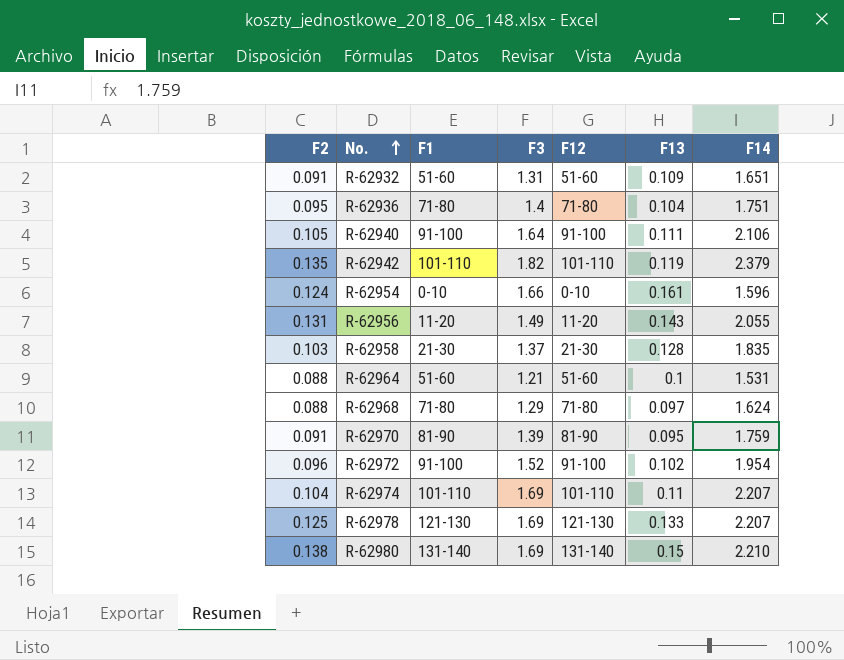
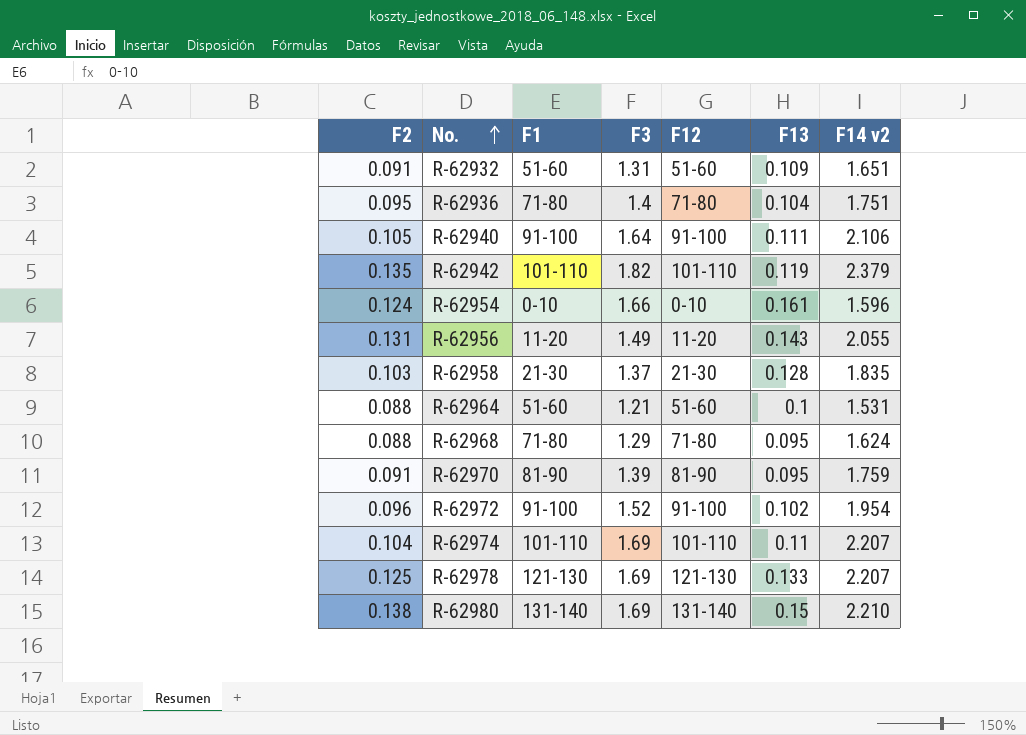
column name: F14 -> F14 v2
R-62968 | F13: 0.097 -> 0.095

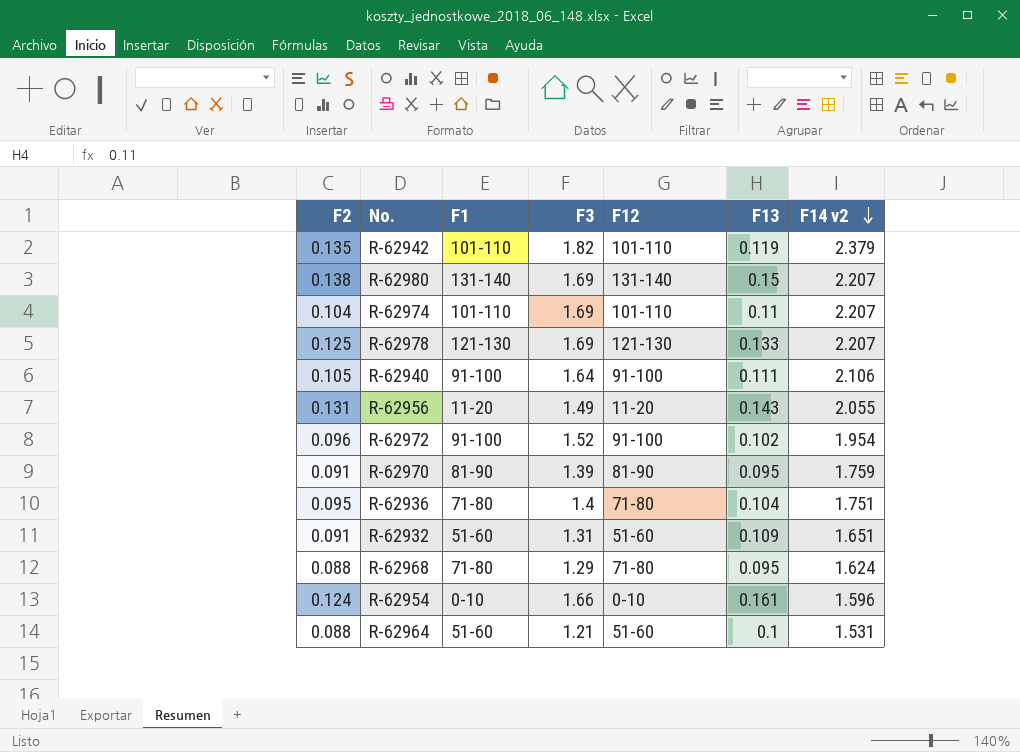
row order: No. ascending -> F14 v2 descending
row R-62958: 0.103 | 21-30 | 1.37 | 21-30 | 0.128 | 1.835 -> none
R-62980 | F14 v2: 2.210 -> 2.207

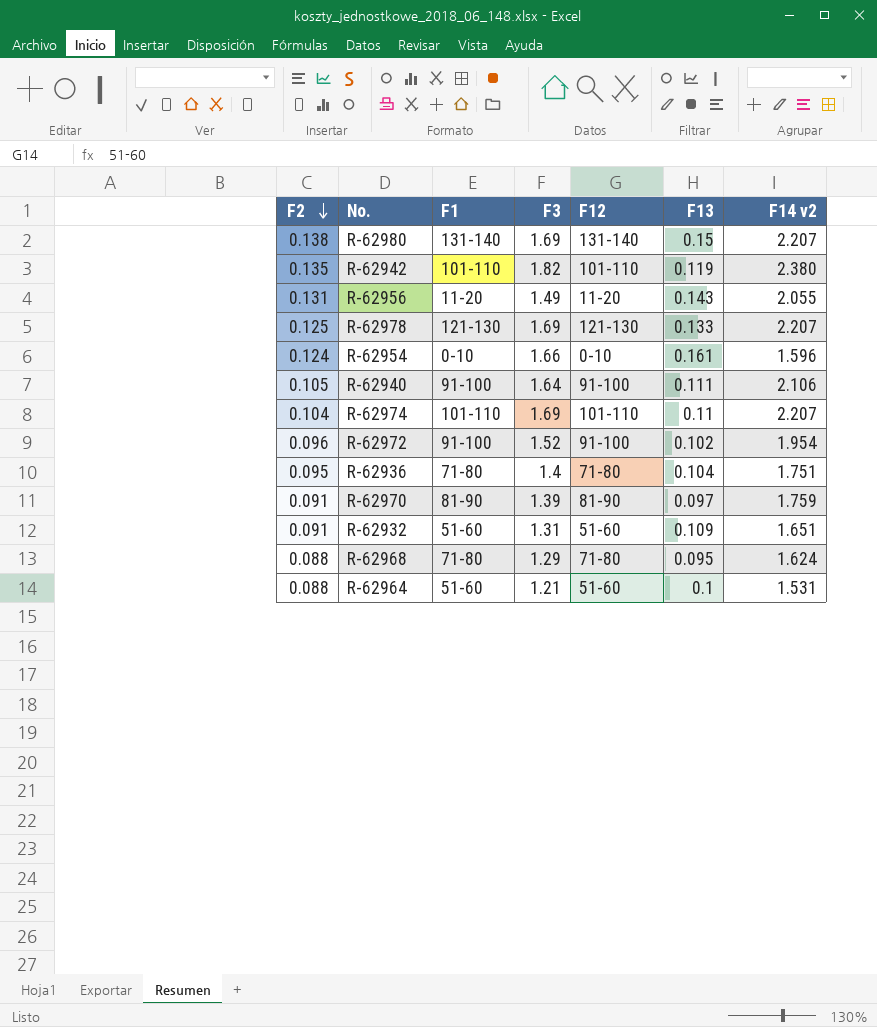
row order: F14 v2 descending -> F2 descending
R-62942 | F14 v2: 2.379 -> 2.380
R-62970 | F13: 0.095 -> 0.097

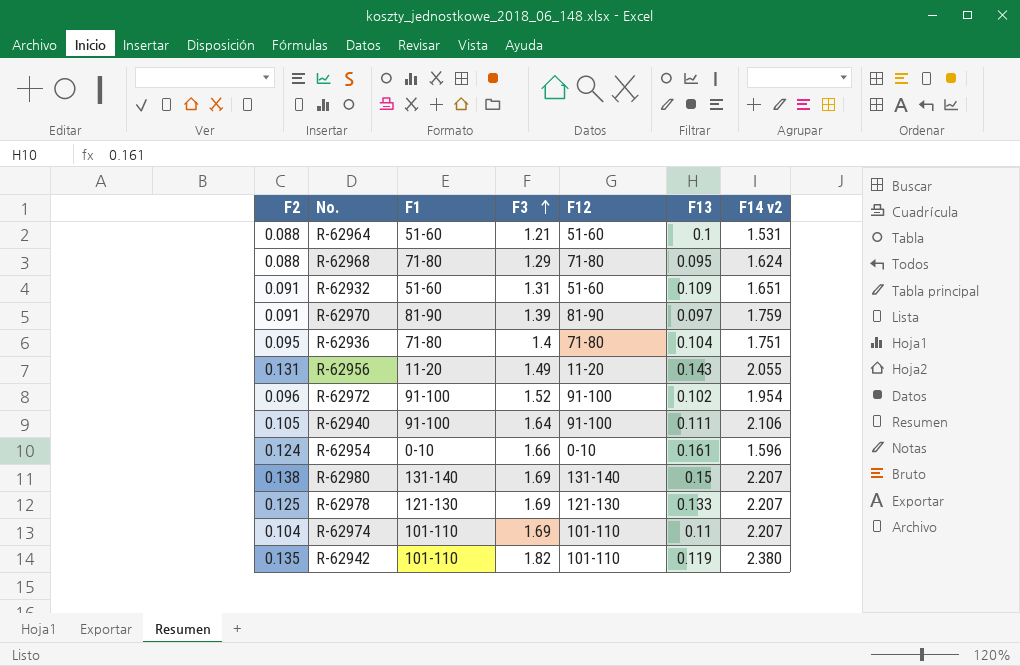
row order: F2 descending -> F3 ascending

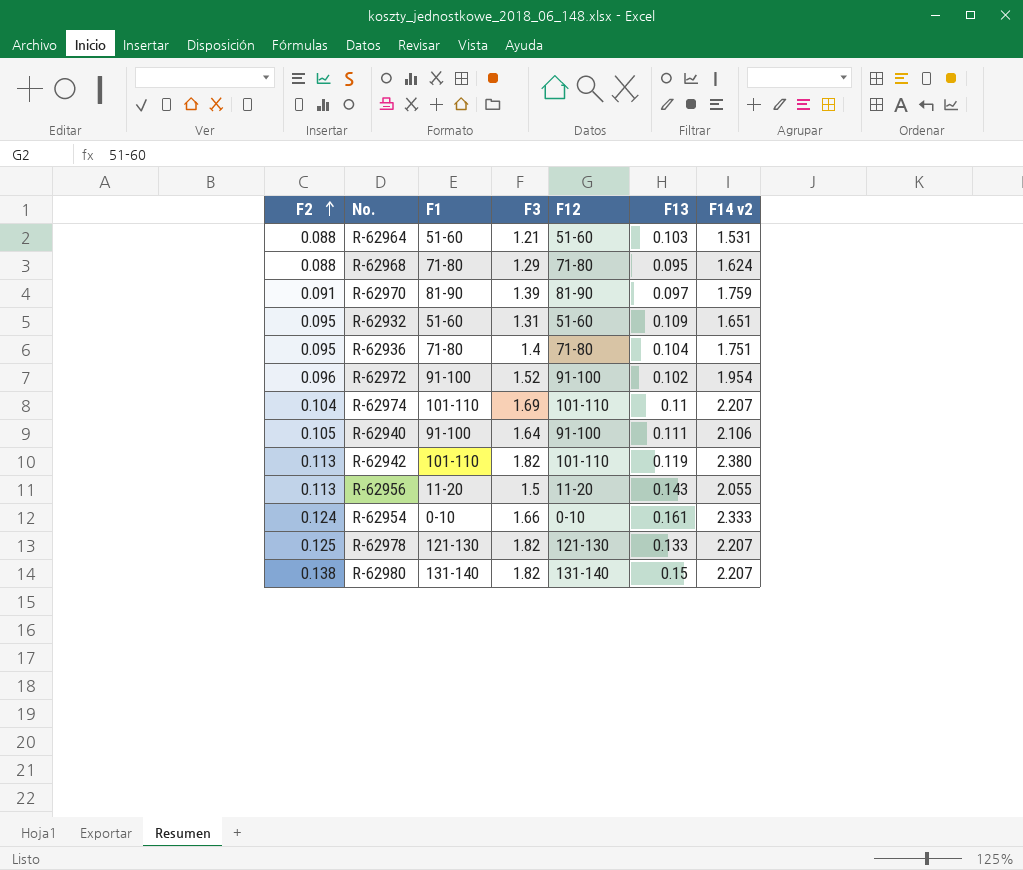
row order: F3 ascending -> F2 ascending
R-62964 | F13: 0.1 -> 0.103
R-62932 | F2: 0.091 -> 0.095
R-62942 | F2: 0.135 -> 0.113
R-62956 | F2: 0.131 -> 0.113
R-62956 | F3: 1.49 -> 1.5
R-62954 | F14 v2: 1.596 -> 2.333
R-62978 | F3: 1.69 -> 1.82
R-62980 | F3: 1.69 -> 1.82

